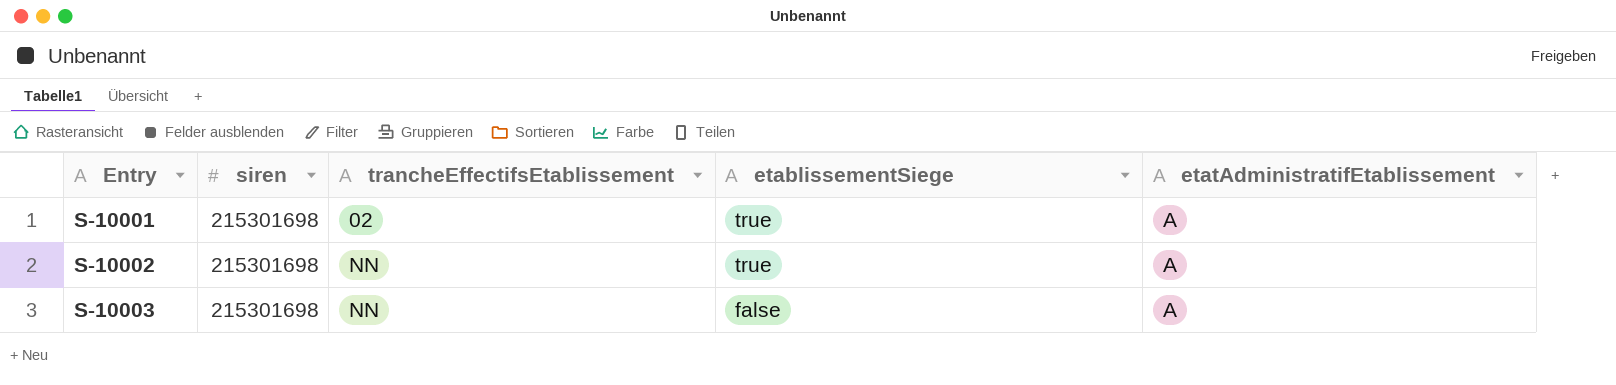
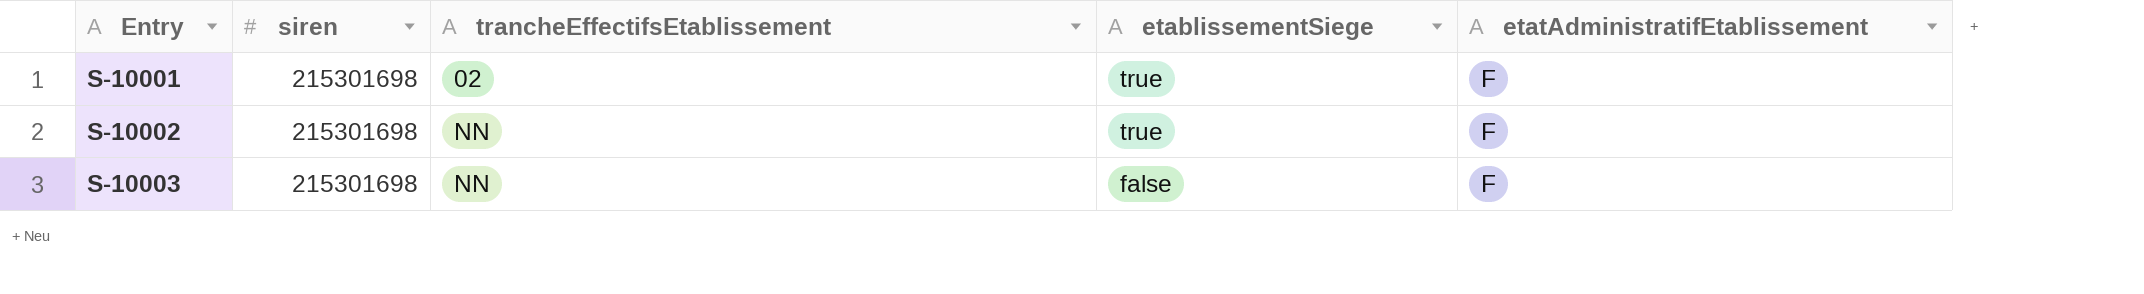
S-10001 | etatAdministratifEtablissement: A -> F
S-10002 | etatAdministratifEtablissement: A -> F
S-10003 | etatAdministratifEtablissement: A -> F

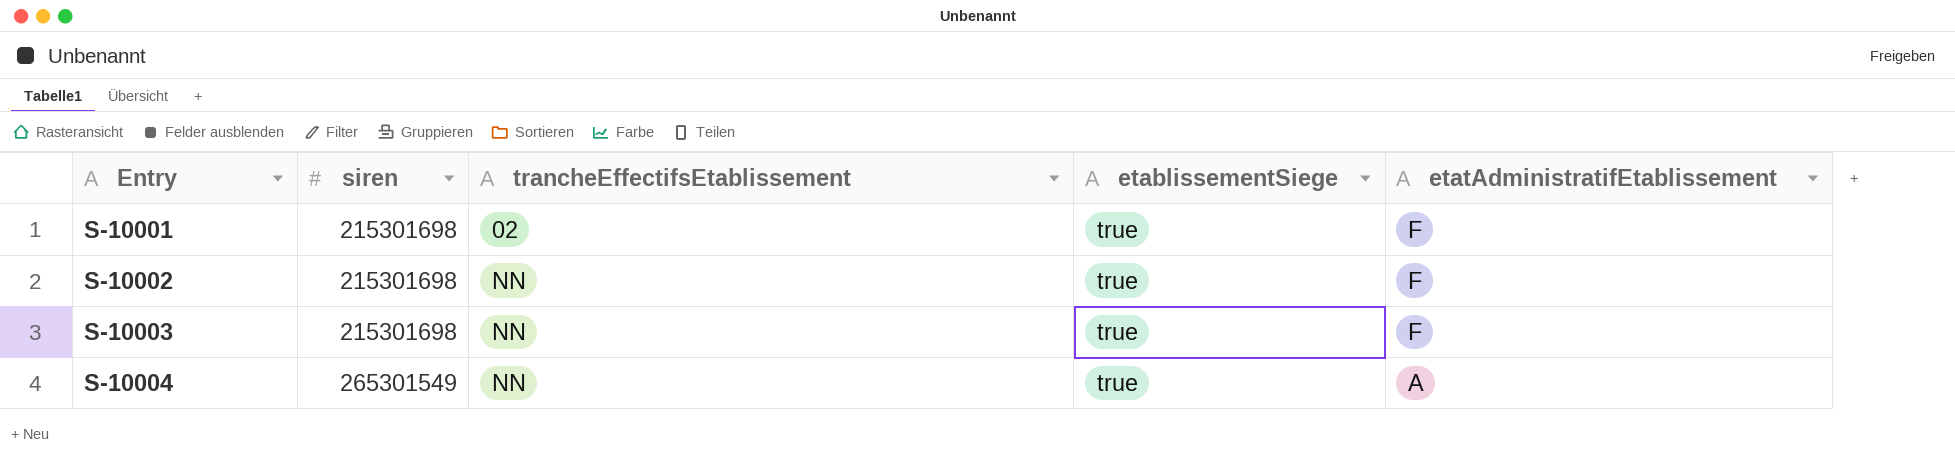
S-10003 | etablissementSiege: false -> true
row S-10004: none -> 265301549 | NN | true | A

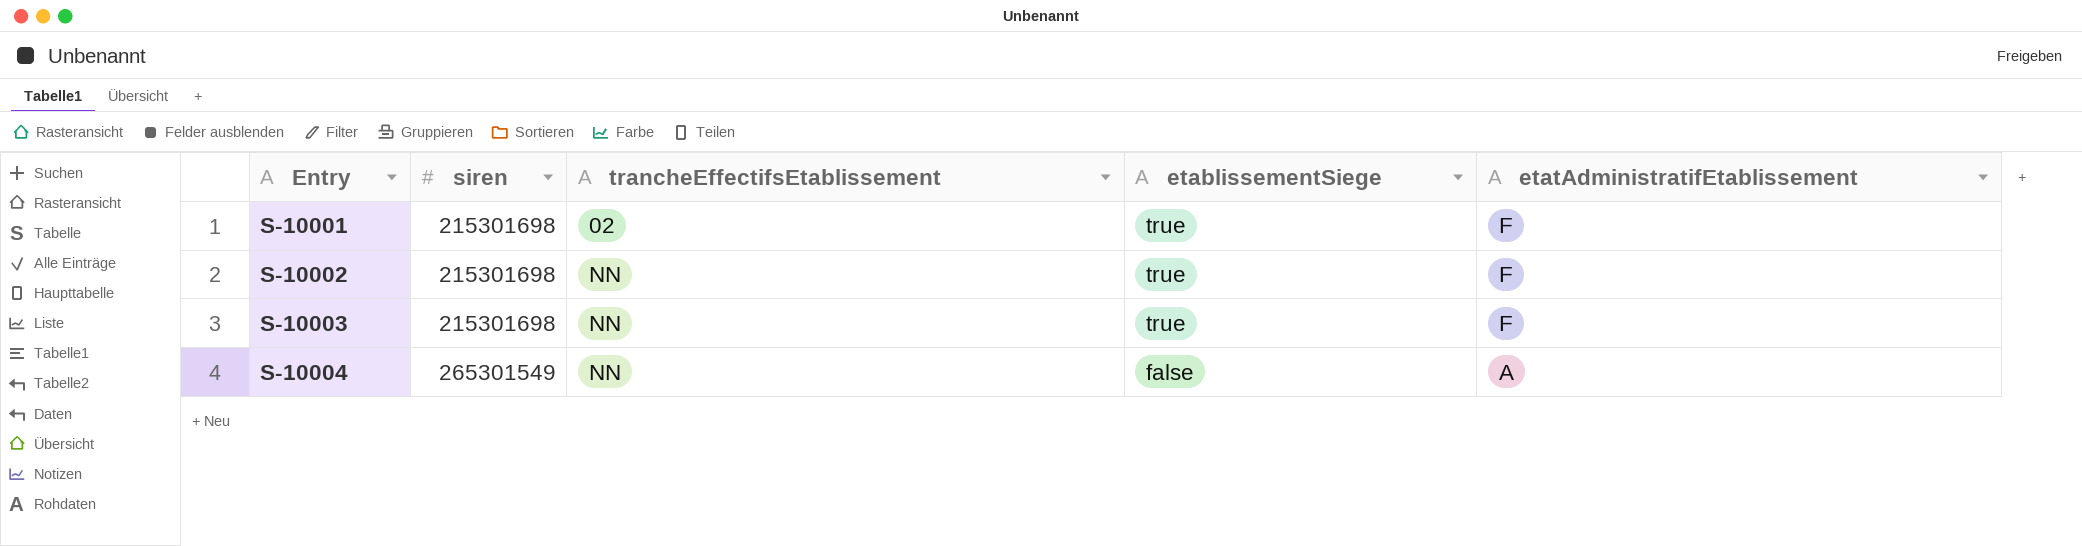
S-10004 | etablissementSiege: true -> false

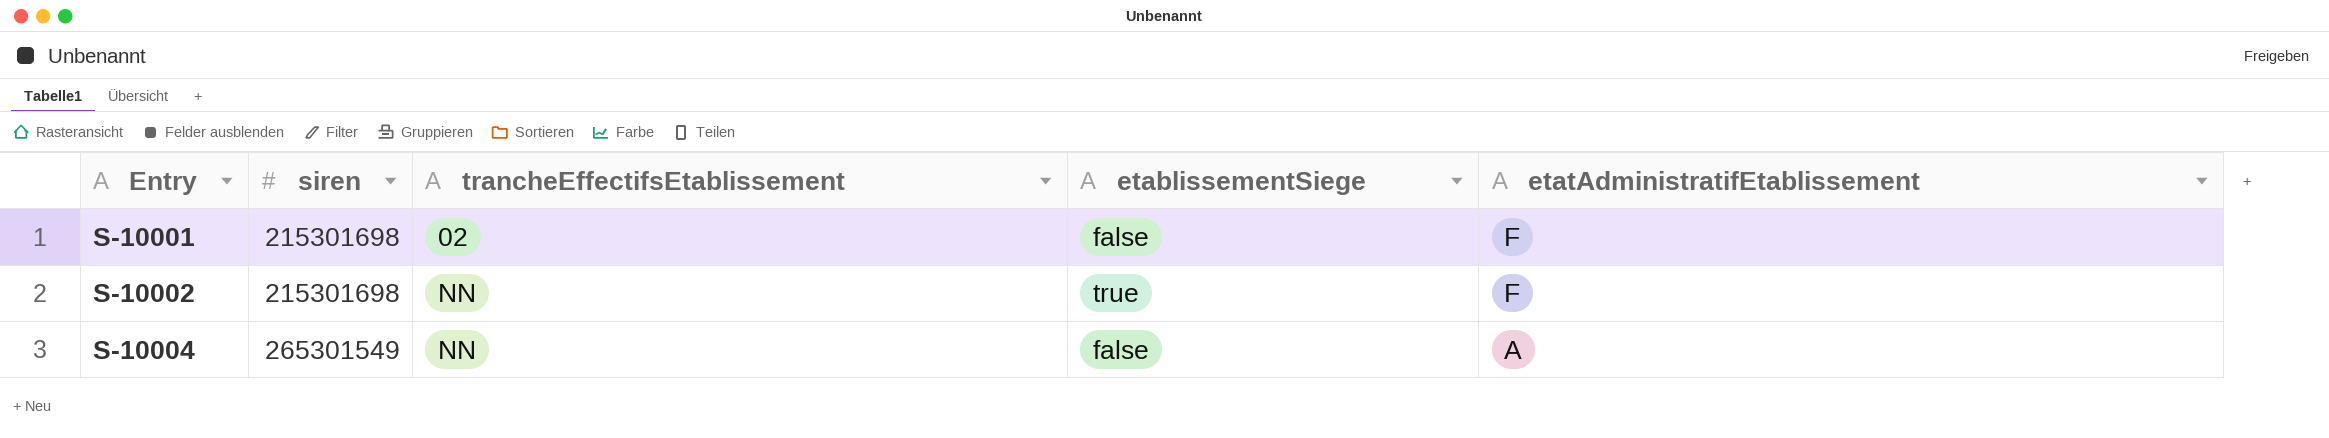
row S-10003: 215301698 | NN | true | F -> none
S-10001 | etablissementSiege: true -> false

